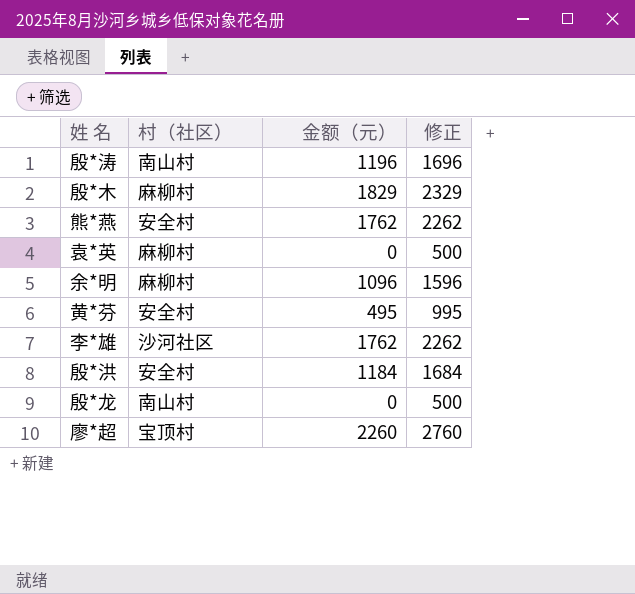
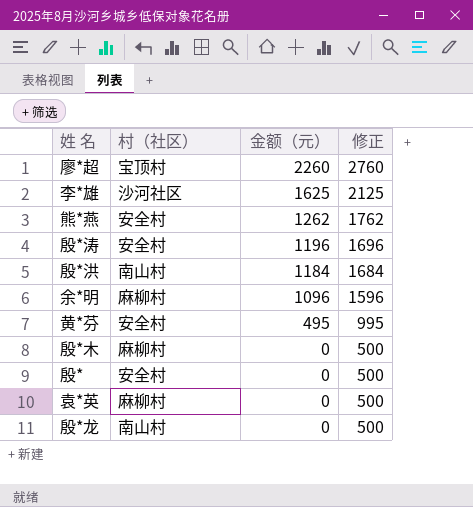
row order: none -> 金额（元） descending
李*雄 | 金额（元）: 1762 -> 1625
李*雄 | 修正: 2262 -> 2125
熊*燕 | 金额（元）: 1762 -> 1262
熊*燕 | 修正: 2262 -> 1762
殷*涛 | 村（社区）: 南山村 -> 安全村
殷*洪 | 村（社区）: 安全村 -> 南山村
殷*木 | 金额（元）: 1829 -> 0
殷*木 | 修正: 2329 -> 500
row 殷*: none -> 安全村 | 0 | 500

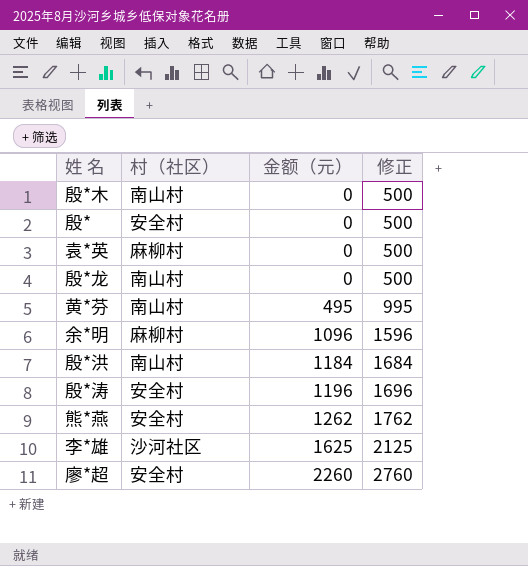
row order: 金额（元） descending -> 金额（元） ascending
殷*木 | 村（社区）: 麻柳村 -> 南山村
黄*芬 | 村（社区）: 安全村 -> 南山村
廖*超 | 村（社区）: 宝顶村 -> 安全村

